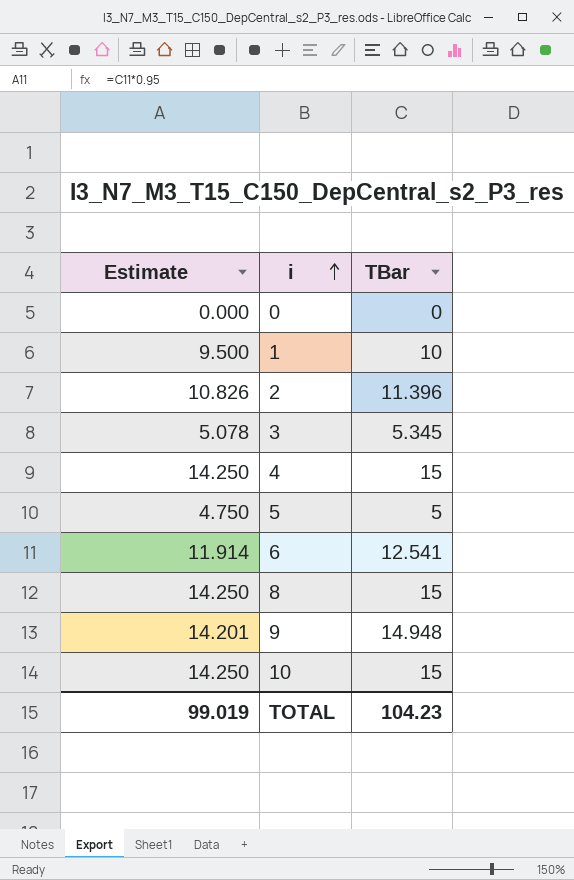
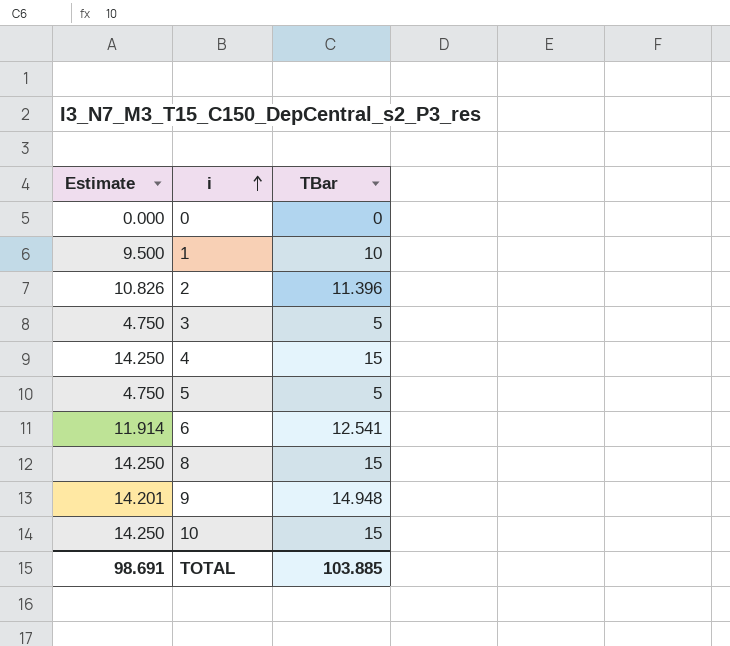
3 | Estimate: 5.078 -> 4.750
3 | TBar: 5.345 -> 5
TOTAL | Estimate: 99.019 -> 98.691
TOTAL | TBar: 104.23 -> 103.885

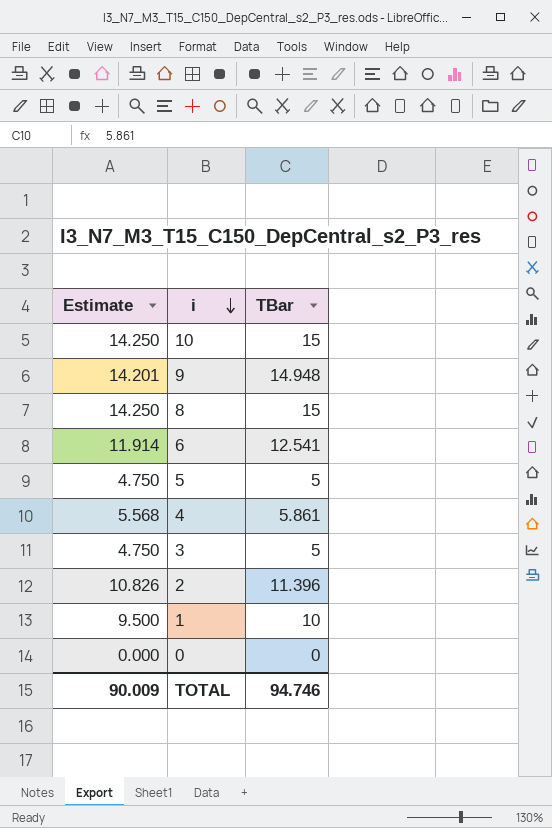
row order: i ascending -> i descending
4 | Estimate: 14.250 -> 5.568
4 | TBar: 15 -> 5.861
TOTAL | Estimate: 98.691 -> 90.009
TOTAL | TBar: 103.885 -> 94.746

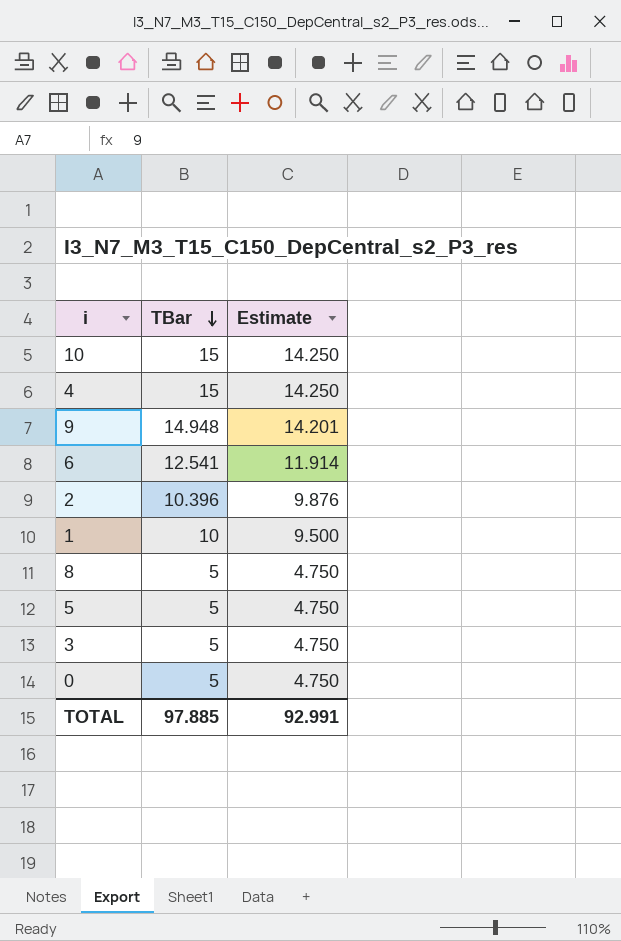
row order: i descending -> TBar descending
column Estimate | position: 1 -> 3
4 | TBar: 5.861 -> 15
4 | Estimate: 5.568 -> 14.250
2 | TBar: 11.396 -> 10.396
2 | Estimate: 10.826 -> 9.876
8 | TBar: 15 -> 5
8 | Estimate: 14.250 -> 4.750
0 | TBar: 0 -> 5
0 | Estimate: 0.000 -> 4.750
TOTAL | TBar: 94.746 -> 97.885
TOTAL | Estimate: 90.009 -> 92.991

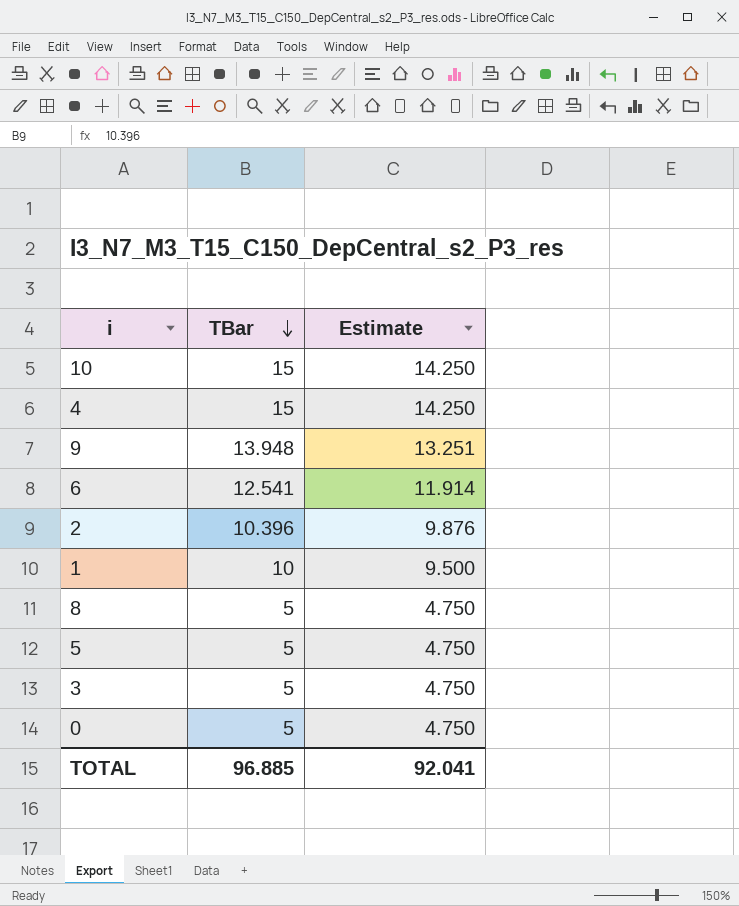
9 | TBar: 14.948 -> 13.948
9 | Estimate: 14.201 -> 13.251
TOTAL | TBar: 97.885 -> 96.885
TOTAL | Estimate: 92.991 -> 92.041

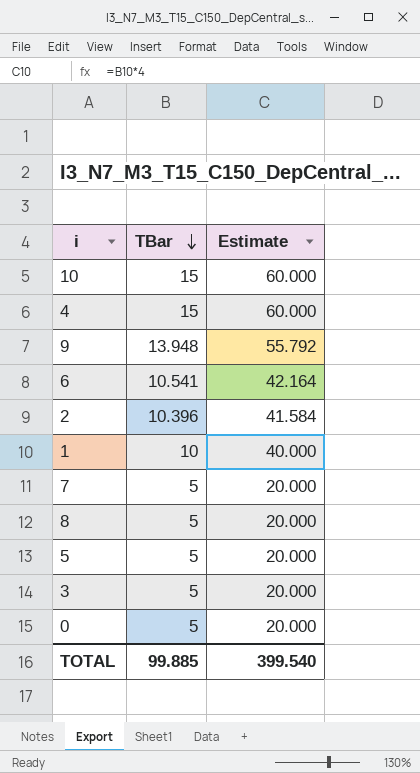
column Estimate | formula: [TBar] * 0.95 -> [TBar] * 4
6 | TBar: 12.541 -> 10.541
row 7: none -> 5 | 20.000
TOTAL | TBar: 96.885 -> 99.885
TOTAL | Estimate: 92.041 -> 399.540

